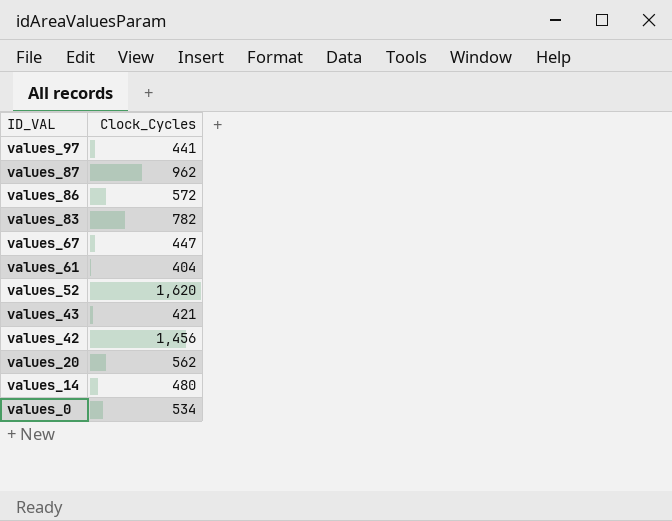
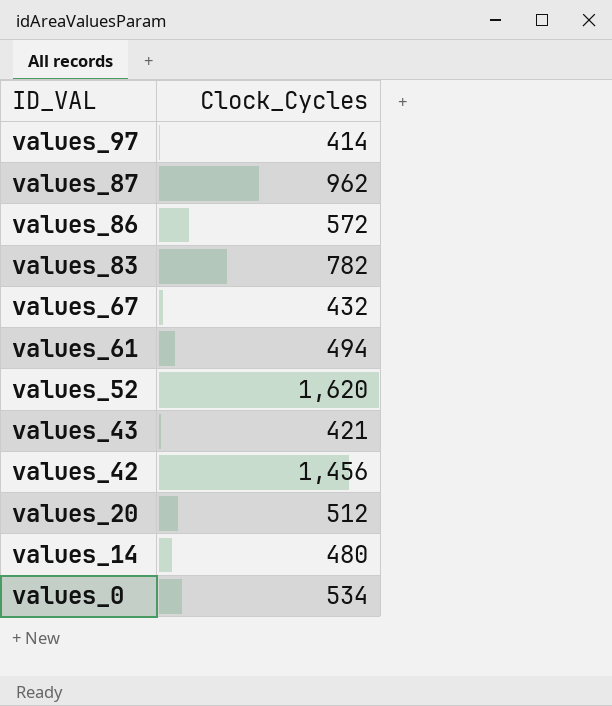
values_97 | Clock_Cycles: 441 -> 414
values_67 | Clock_Cycles: 447 -> 432
values_61 | Clock_Cycles: 404 -> 494
values_20 | Clock_Cycles: 562 -> 512

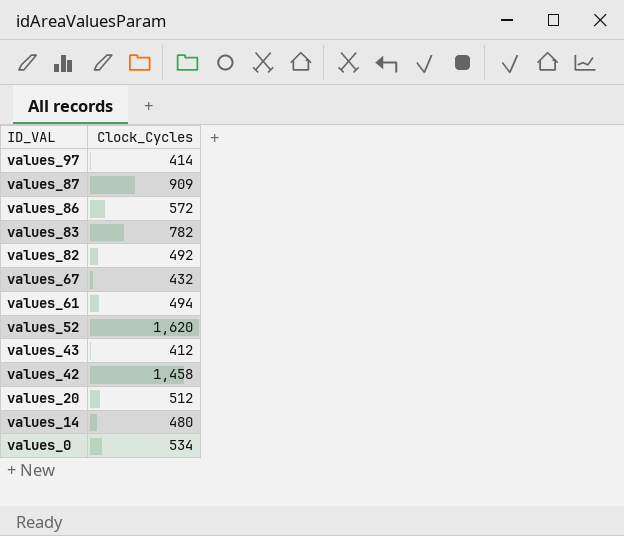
values_87 | Clock_Cycles: 962 -> 909
row values_82: none -> 492
values_43 | Clock_Cycles: 421 -> 412
values_42 | Clock_Cycles: 1,456 -> 1,458

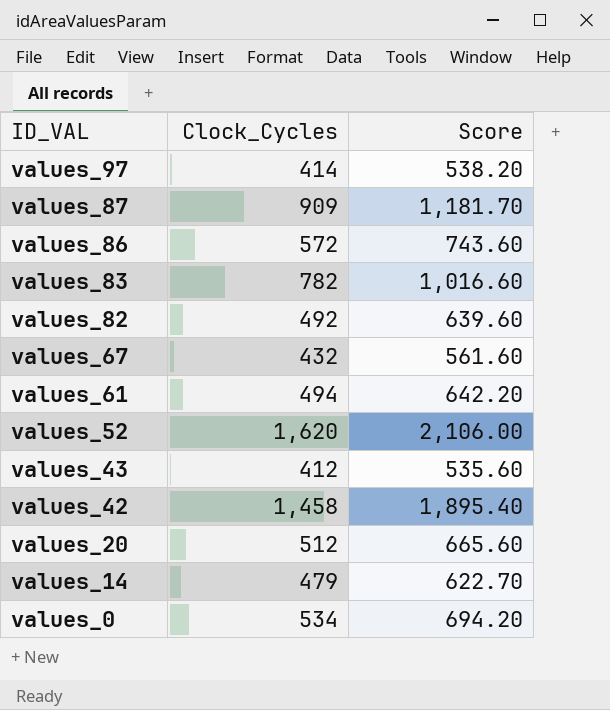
column Score | formula: none -> [Clock_Cycles] * 1.3
values_14 | Clock_Cycles: 480 -> 479

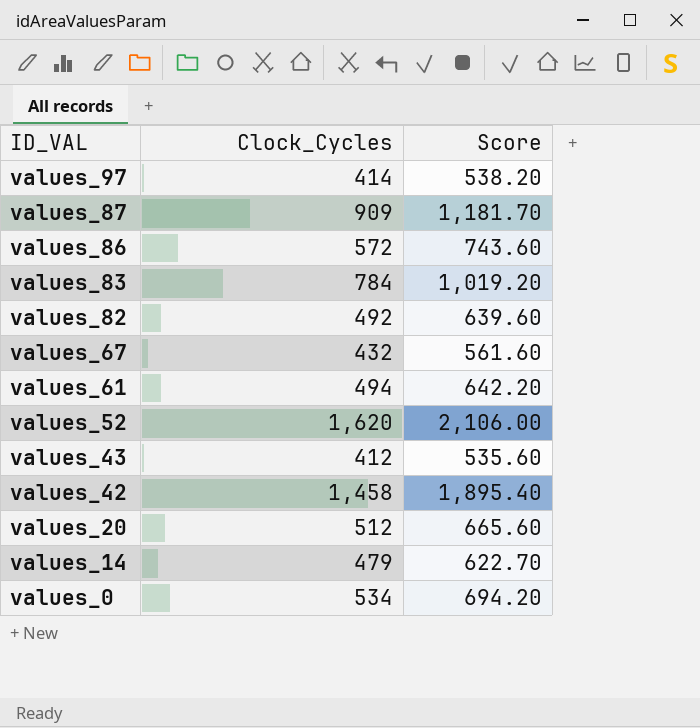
values_83 | Clock_Cycles: 782 -> 784
values_83 | Score: 1,016.60 -> 1,019.20

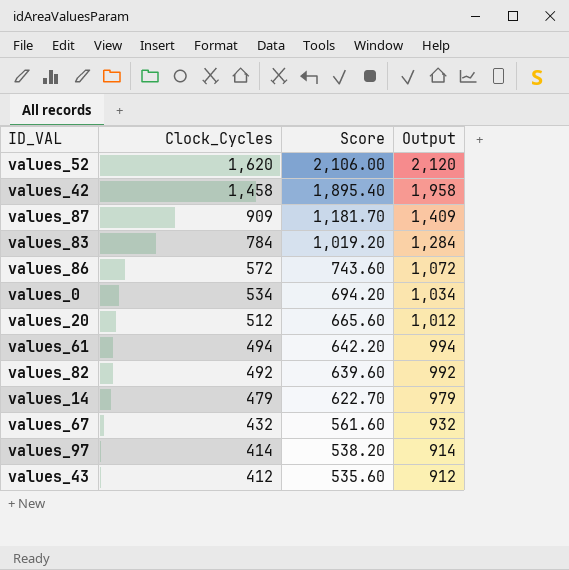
row order: ID_VAL descending -> Clock_Cycles descending
column Output | formula: none -> [Clock_Cycles] + 500

